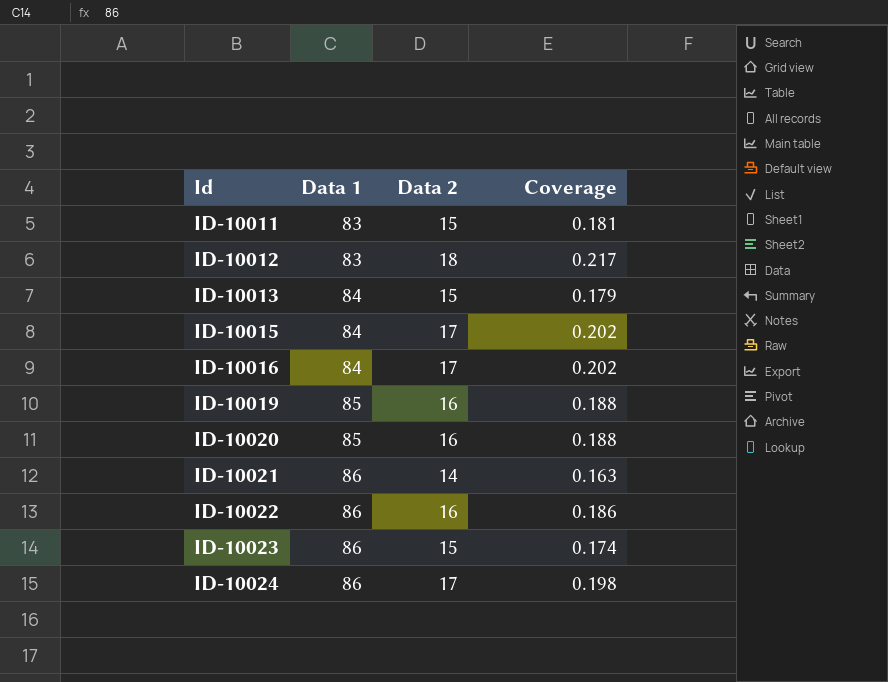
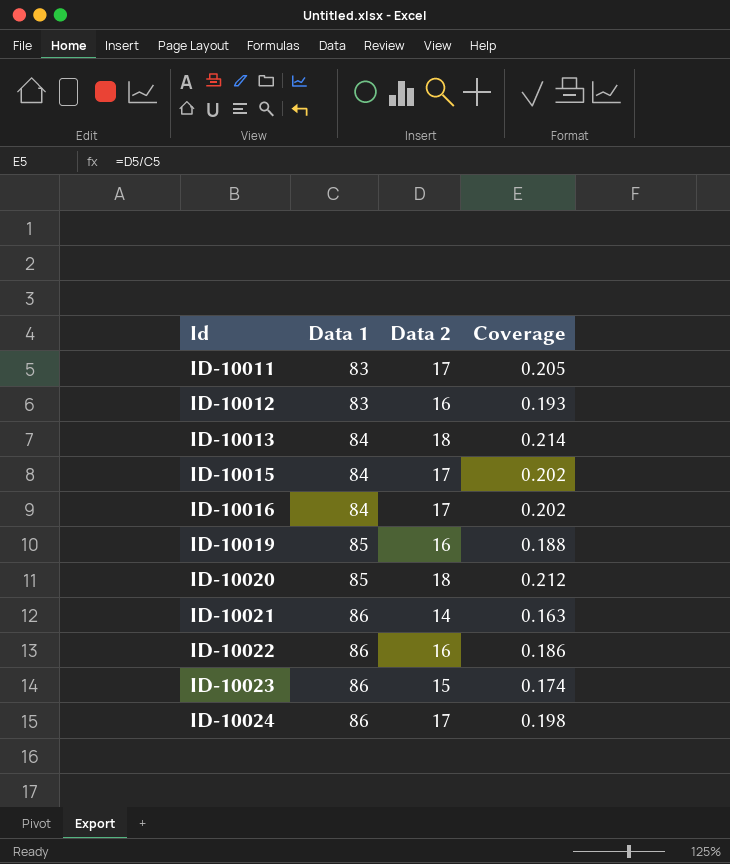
ID-10011 | Data 2: 15 -> 17
ID-10011 | Coverage: 0.181 -> 0.205
ID-10012 | Data 2: 18 -> 16
ID-10012 | Coverage: 0.217 -> 0.193
ID-10013 | Data 2: 15 -> 18
ID-10013 | Coverage: 0.179 -> 0.214
ID-10020 | Data 2: 16 -> 18
ID-10020 | Coverage: 0.188 -> 0.212

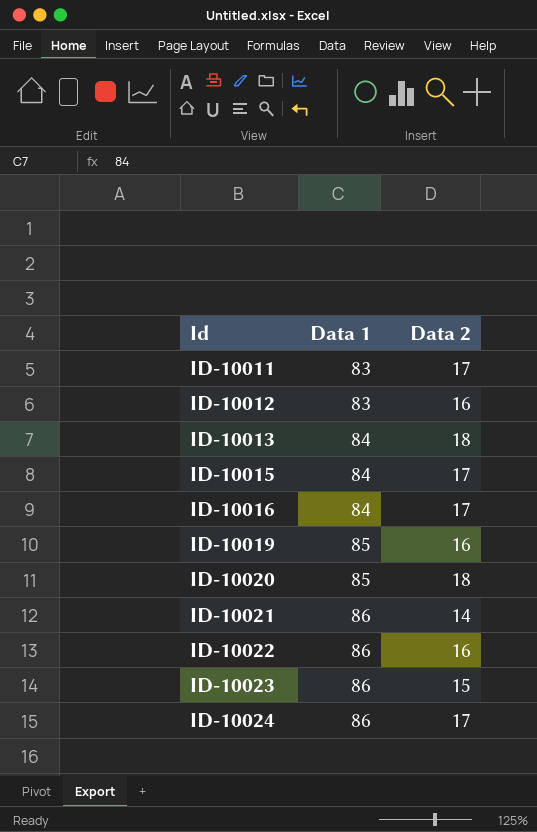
column Coverage | formula: [Data 2] / [Data 1] -> none

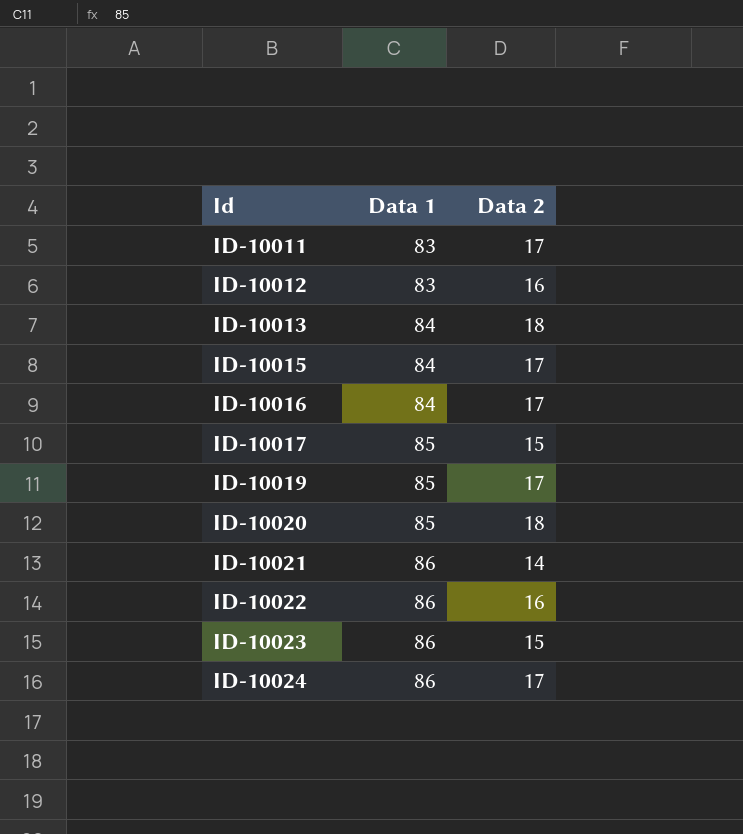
row ID-10017: none -> 85 | 15
ID-10019 | Data 2: 16 -> 17

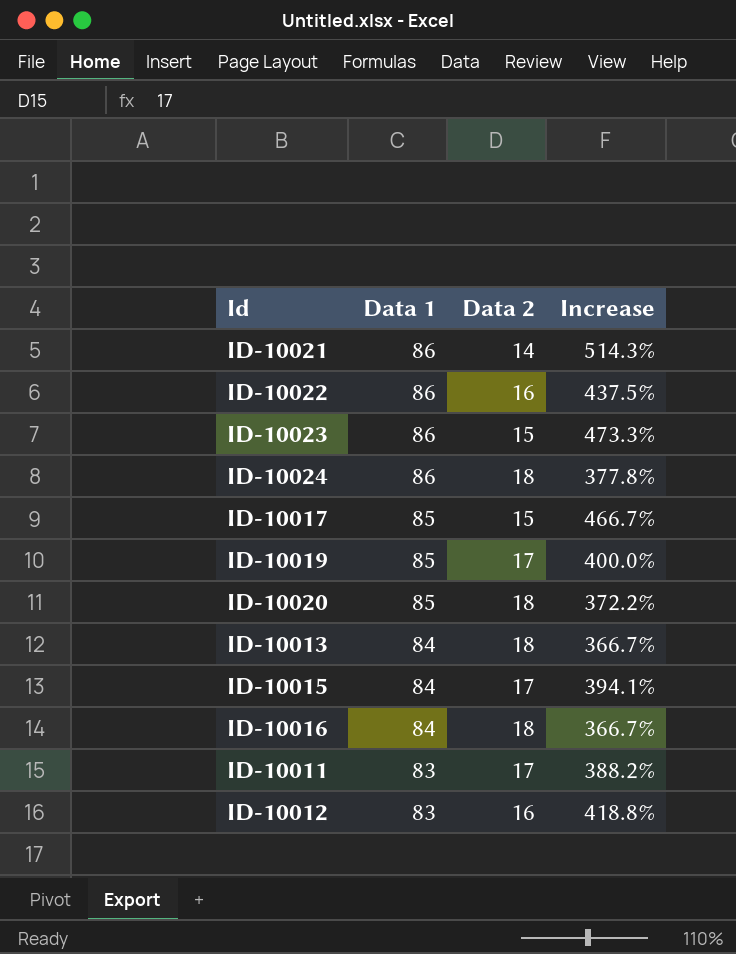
row order: Id ascending -> Data 1 descending
column Increase | formula: none -> ([Data 1] - [Data 2]) / [Data 2]
ID-10024 | Data 2: 17 -> 18
ID-10016 | Data 2: 17 -> 18

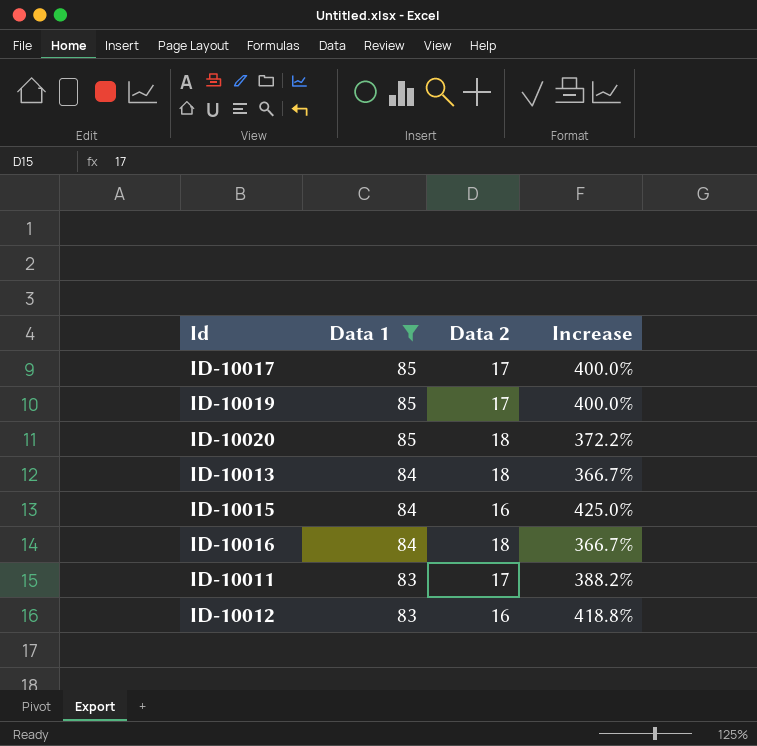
filter: none -> Data 1 != 86
ID-10017 | Data 2: 15 -> 17
ID-10017 | Increase: 466.7% -> 400.0%
ID-10015 | Data 2: 17 -> 16
ID-10015 | Increase: 394.1% -> 425.0%

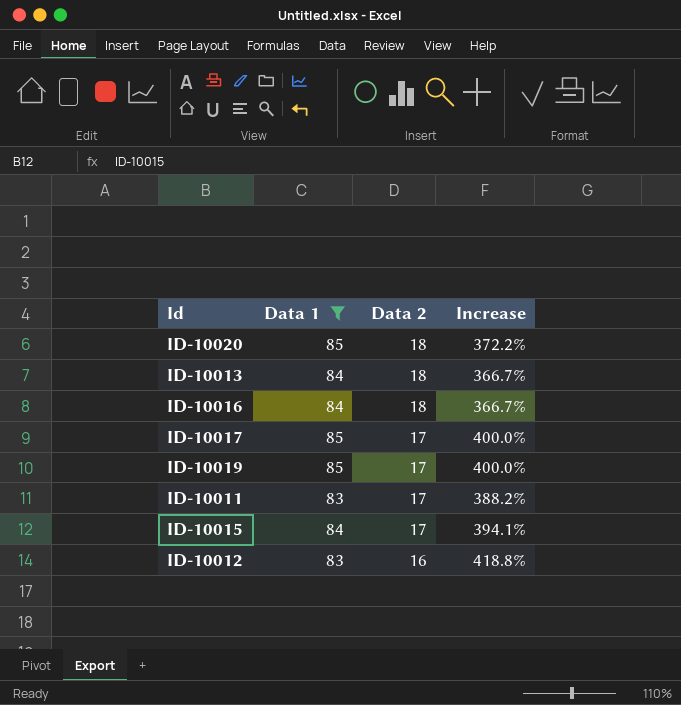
row order: Data 1 descending -> Data 2 descending
ID-10015 | Data 2: 16 -> 17
ID-10015 | Increase: 425.0% -> 394.1%

